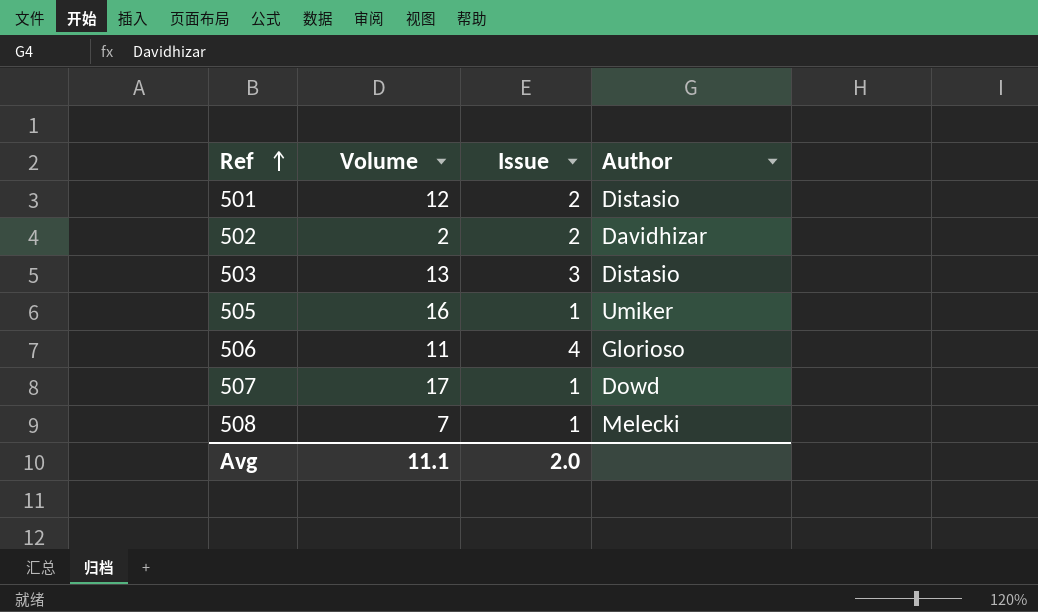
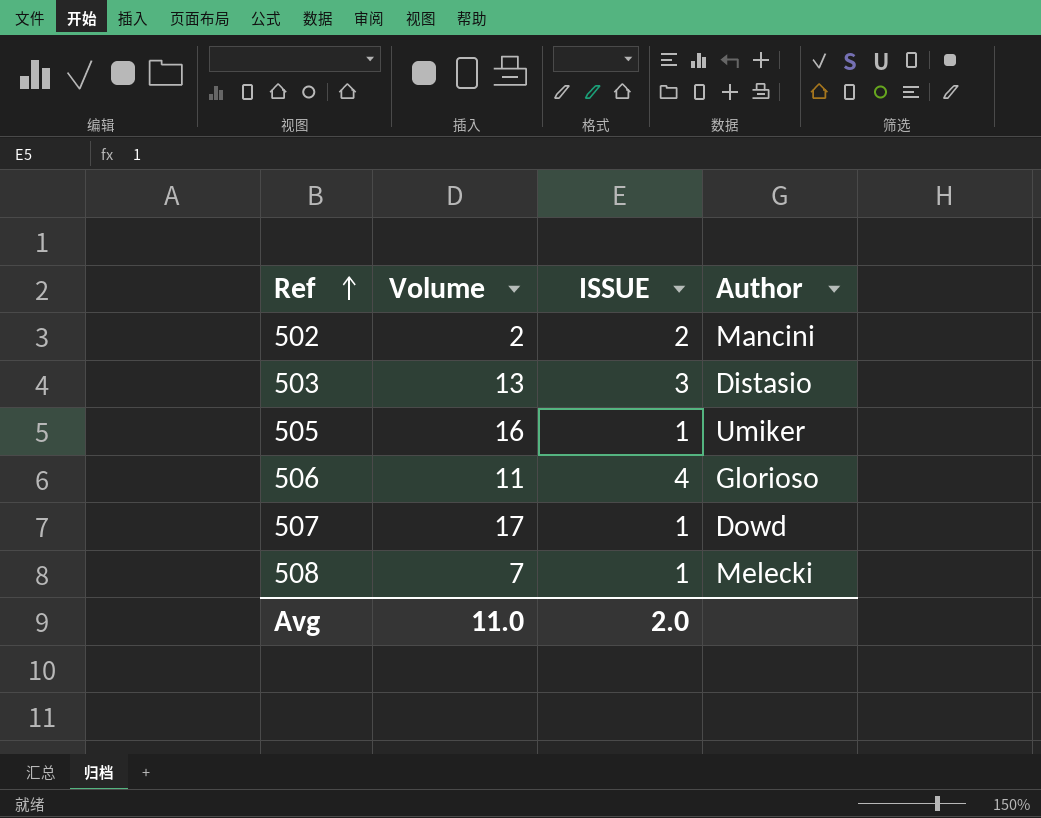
column name: Issue -> ISSUE
row 501: 12 | 2 | Distasio -> none
502 | Author: Davidhizar -> Mancini
Avg | Volume: 11.1 -> 11.0

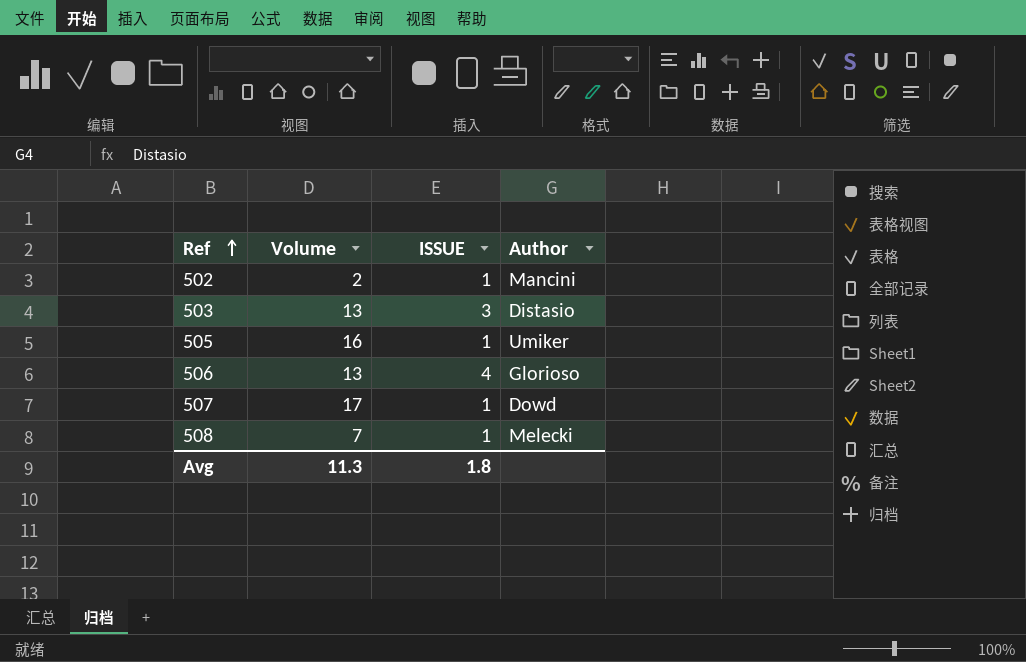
502 | ISSUE: 2 -> 1
506 | Volume: 11 -> 13
Avg | Volume: 11.0 -> 11.3
Avg | ISSUE: 2.0 -> 1.8

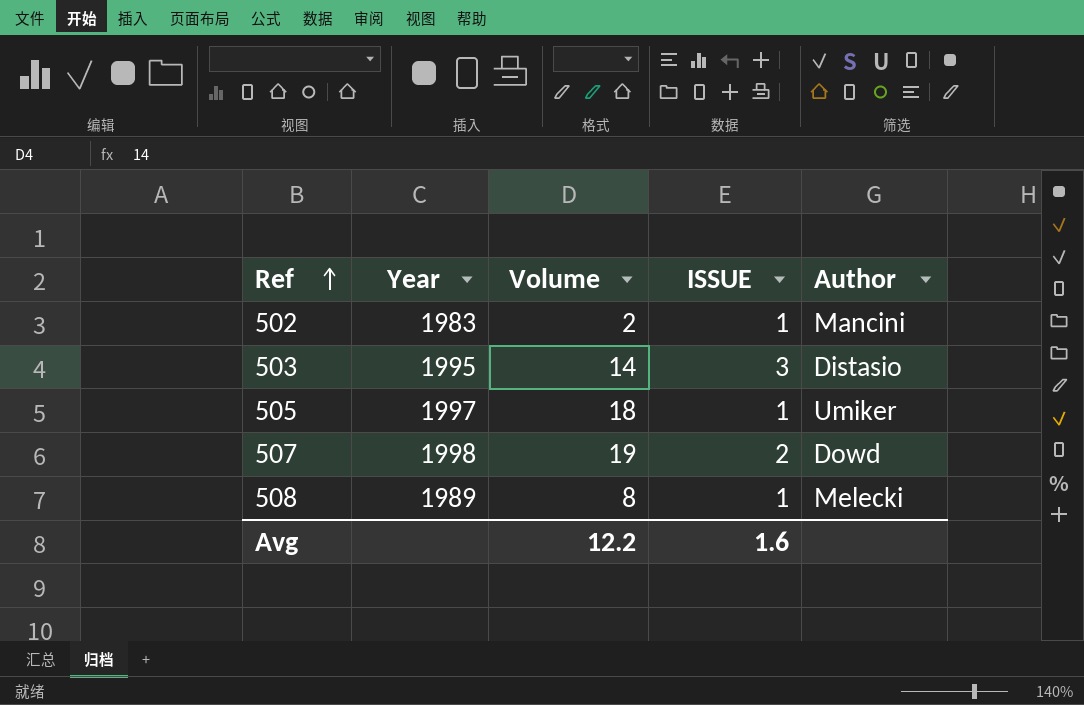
column Year | position: none -> 2
row 506: 13 | 4 | Glorioso -> none
503 | Volume: 13 -> 14
505 | Volume: 16 -> 18
507 | Volume: 17 -> 19
507 | ISSUE: 1 -> 2
508 | Volume: 7 -> 8
Avg | Volume: 11.3 -> 12.2
Avg | ISSUE: 1.8 -> 1.6

